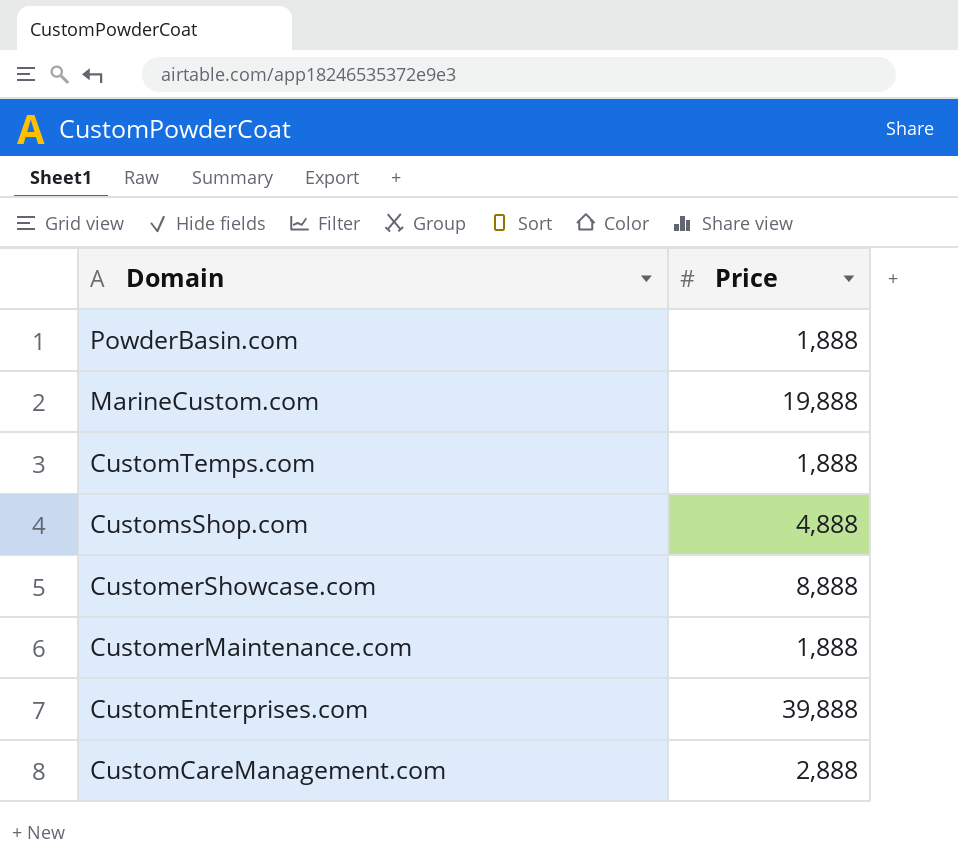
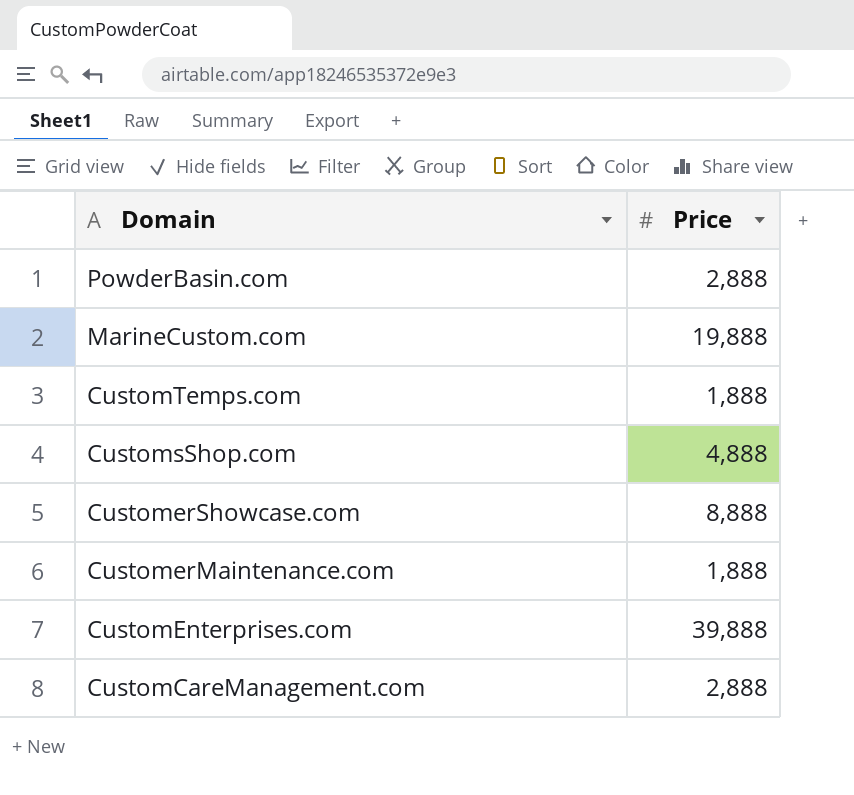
PowderBasin.com | Price: 1,888 -> 2,888

